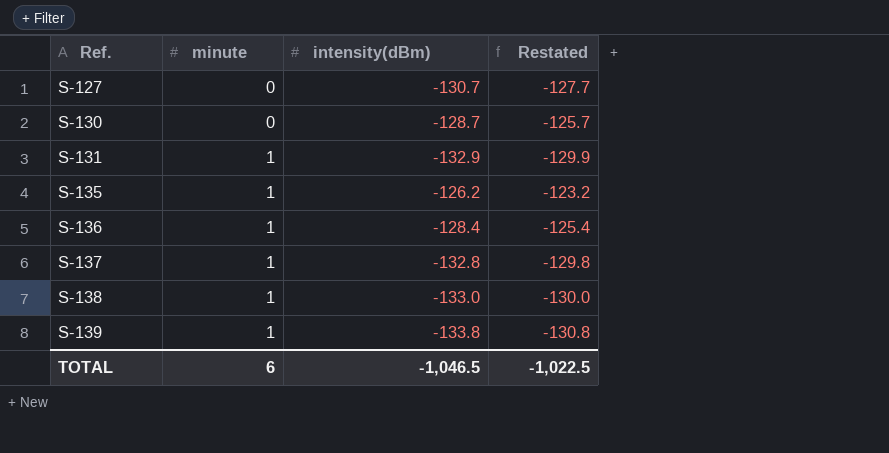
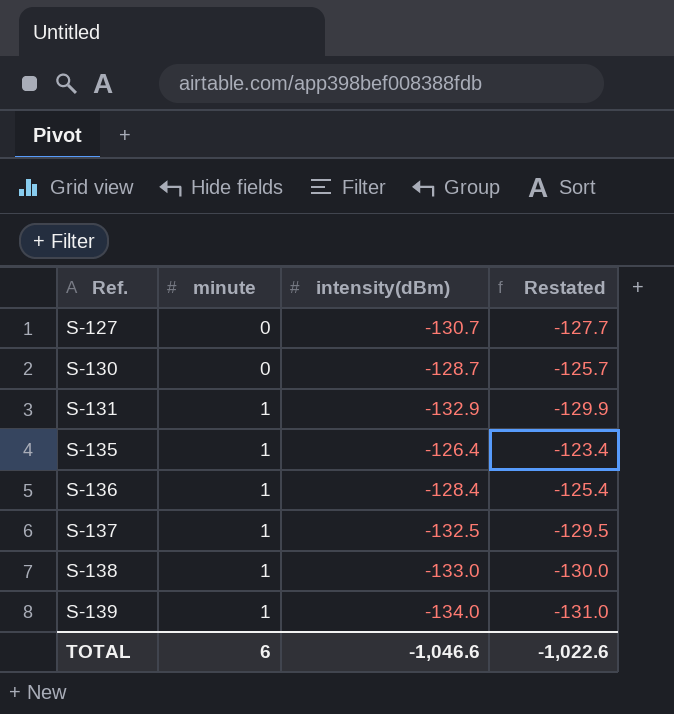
S-135 | intensity(dBm): -126.2 -> -126.4
S-135 | Restated: -123.2 -> -123.4
S-137 | intensity(dBm): -132.8 -> -132.5
S-137 | Restated: -129.8 -> -129.5
S-139 | intensity(dBm): -133.8 -> -134.0
S-139 | Restated: -130.8 -> -131.0
TOTAL | intensity(dBm): -1,046.5 -> -1,046.6
TOTAL | Restated: -1,022.5 -> -1,022.6

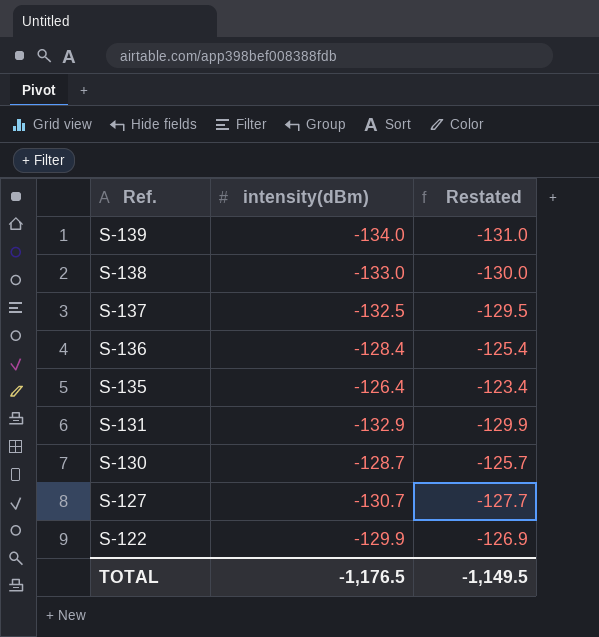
row order: Ref. ascending -> Ref. descending
column minute | position: 2 -> none
row S-122: none -> -129.9 | -126.9
TOTAL | intensity(dBm): -1,046.6 -> -1,176.5
TOTAL | Restated: -1,022.6 -> -1,149.5

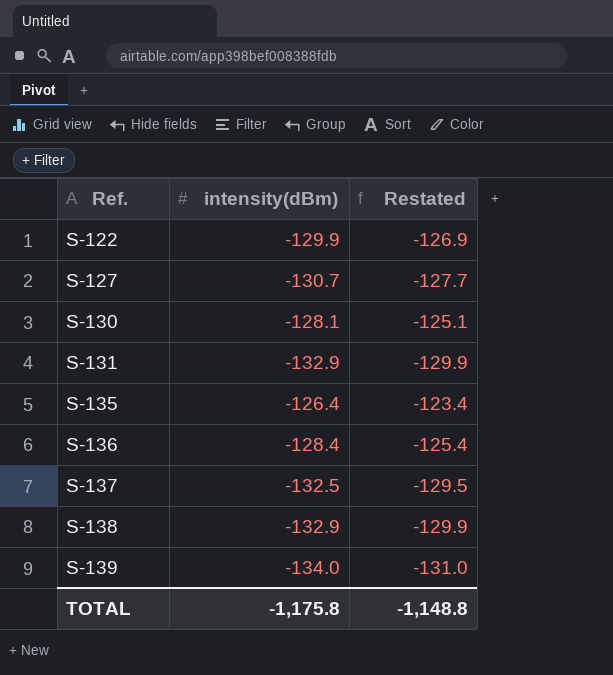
row order: Ref. descending -> Ref. ascending
S-130 | intensity(dBm): -128.7 -> -128.1
S-130 | Restated: -125.7 -> -125.1
S-138 | intensity(dBm): -133.0 -> -132.9
S-138 | Restated: -130.0 -> -129.9
TOTAL | intensity(dBm): -1,176.5 -> -1,175.8
TOTAL | Restated: -1,149.5 -> -1,148.8

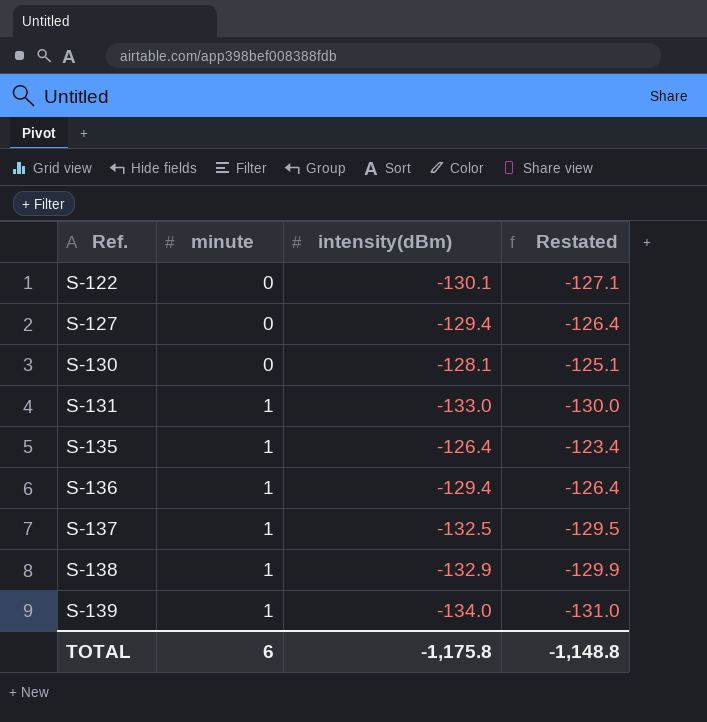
column minute | position: none -> 2
S-122 | intensity(dBm): -129.9 -> -130.1
S-122 | Restated: -126.9 -> -127.1
S-127 | intensity(dBm): -130.7 -> -129.4
S-127 | Restated: -127.7 -> -126.4
S-131 | intensity(dBm): -132.9 -> -133.0
S-131 | Restated: -129.9 -> -130.0
S-136 | intensity(dBm): -128.4 -> -129.4
S-136 | Restated: -125.4 -> -126.4

